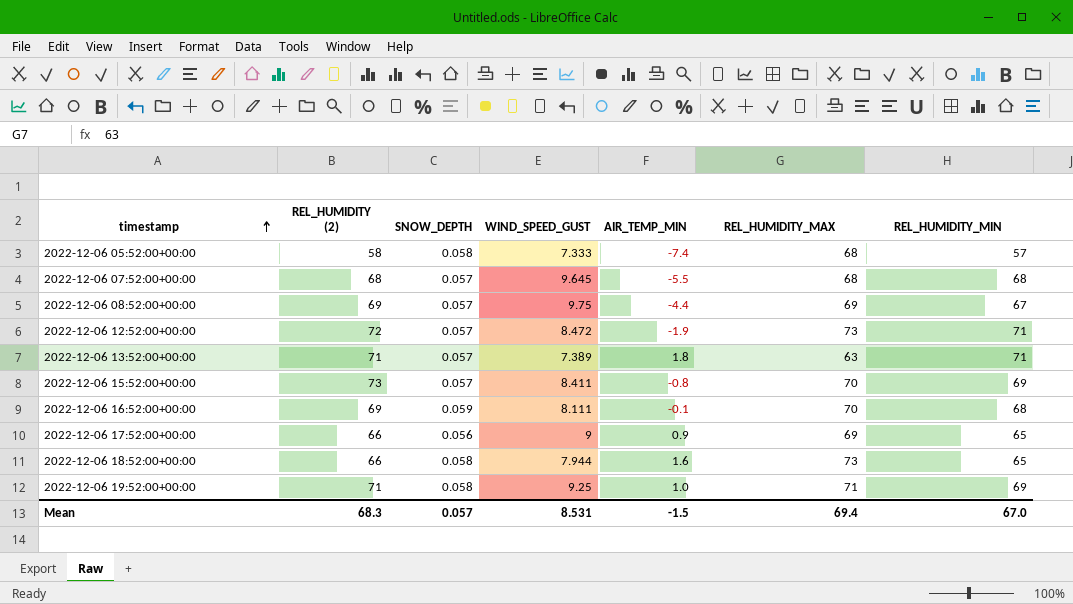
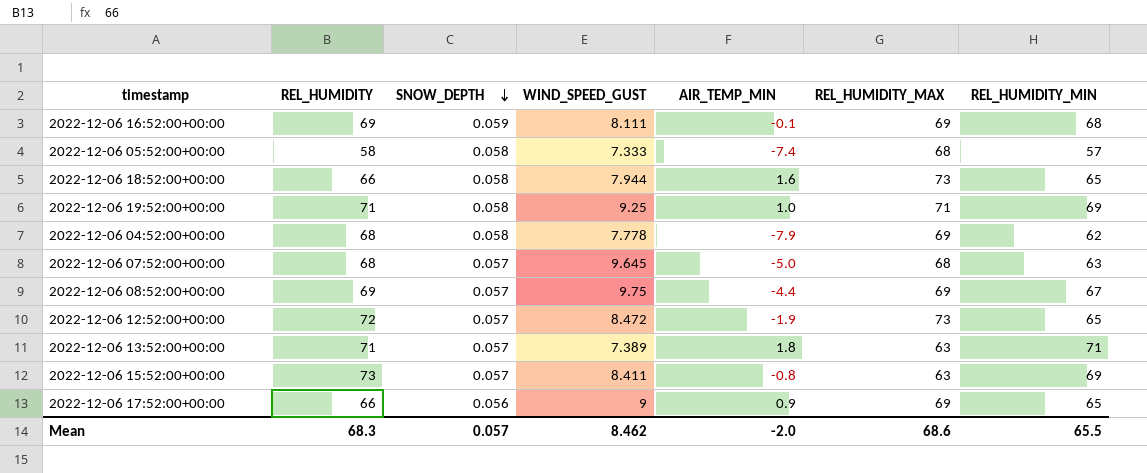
row order: timestamp ascending -> SNOW_DEPTH descending
column name: REL_HUMIDITY (2) -> REL_HUMIDITY
2022-12-06 16:52:00+00:00 | REL_HUMIDITY_MAX: 70 -> 69
row 2022-12-06 04:52:00+00:00: none -> 68 | 0.058 | 7.778 | -7.9 | 69 | 62
2022-12-06 07:52:00+00:00 | AIR_TEMP_MIN: -5.5 -> -5.0
2022-12-06 07:52:00+00:00 | REL_HUMIDITY_MIN: 68 -> 63
2022-12-06 12:52:00+00:00 | REL_HUMIDITY_MIN: 71 -> 65
2022-12-06 15:52:00+00:00 | REL_HUMIDITY_MAX: 70 -> 63
Mean | WIND_SPEED_GUST: 8.531 -> 8.462
Mean | AIR_TEMP_MIN: -1.5 -> -2.0
Mean | REL_HUMIDITY_MAX: 69.4 -> 68.6
Mean | REL_HUMIDITY_MIN: 67.0 -> 65.5

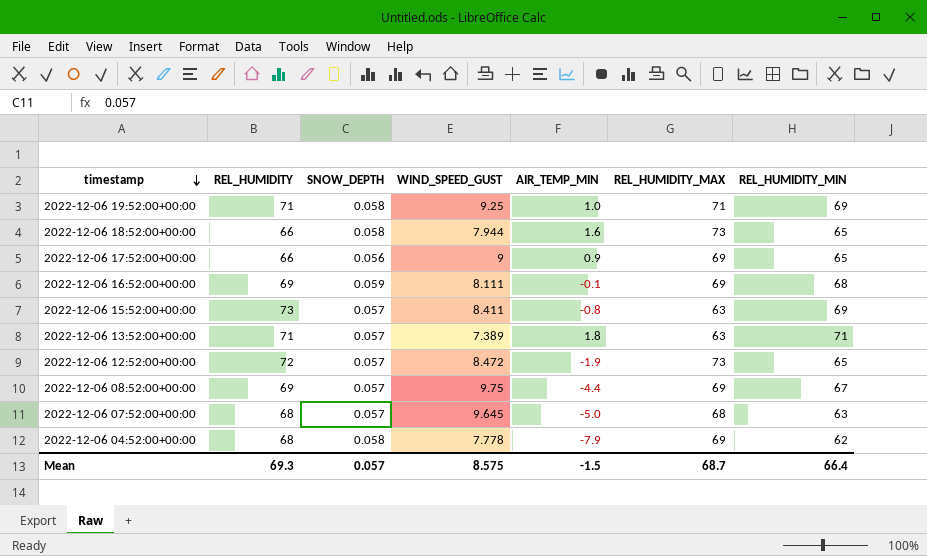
row order: SNOW_DEPTH descending -> timestamp descending
row 2022-12-06 05:52:00+00:00: 58 | 0.058 | 7.333 | -7.4 | 68 | 57 -> none
Mean | REL_HUMIDITY: 68.3 -> 69.3
Mean | WIND_SPEED_GUST: 8.462 -> 8.575
Mean | AIR_TEMP_MIN: -2.0 -> -1.5
Mean | REL_HUMIDITY_MAX: 68.6 -> 68.7
Mean | REL_HUMIDITY_MIN: 65.5 -> 66.4

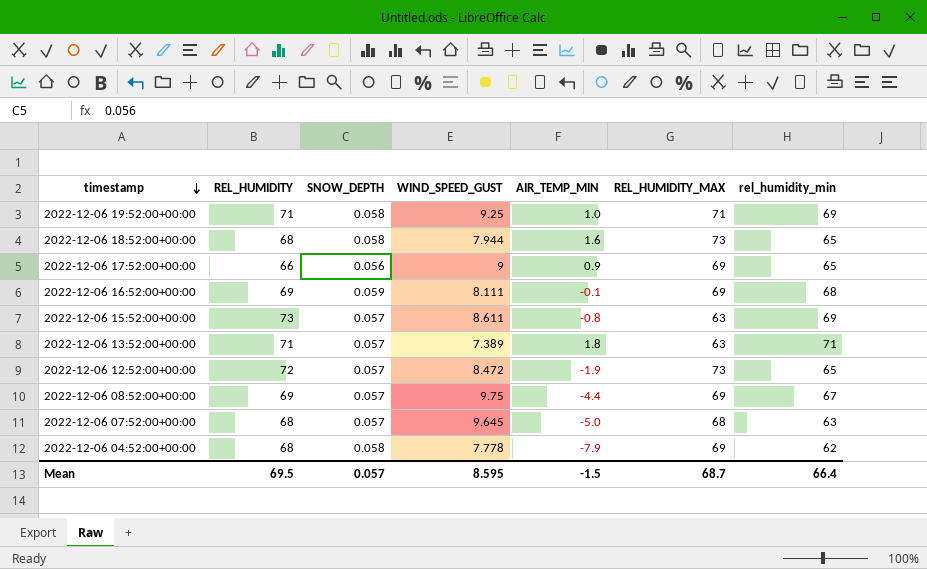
column name: REL_HUMIDITY_MIN -> rel_humidity_min
2022-12-06 18:52:00+00:00 | REL_HUMIDITY: 66 -> 68
2022-12-06 15:52:00+00:00 | WIND_SPEED_GUST: 8.411 -> 8.611
Mean | REL_HUMIDITY: 69.3 -> 69.5
Mean | WIND_SPEED_GUST: 8.575 -> 8.595

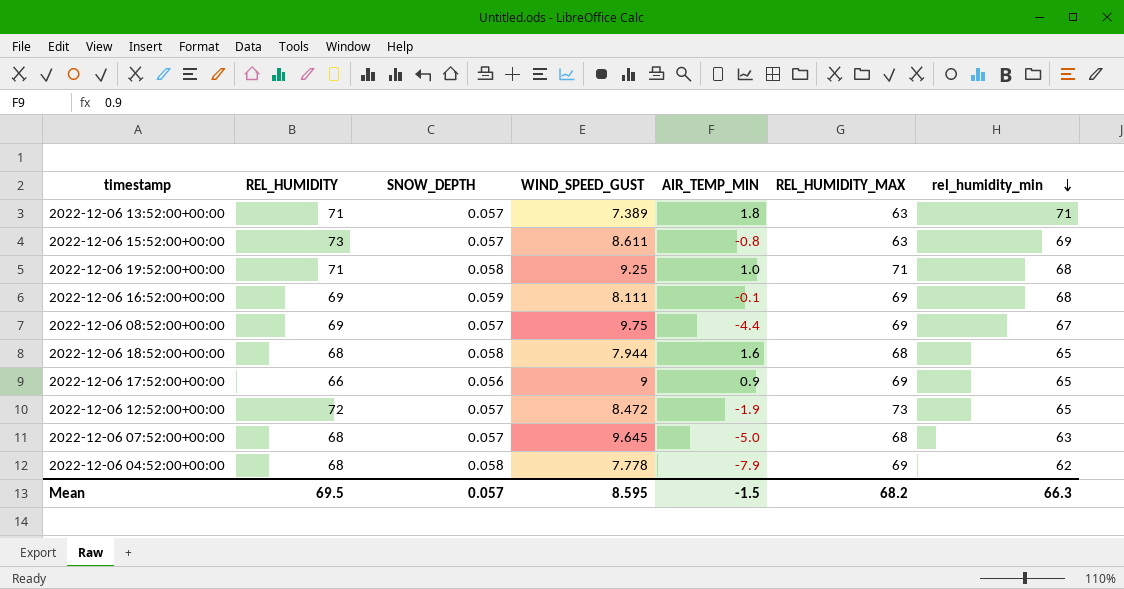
row order: timestamp descending -> rel_humidity_min descending
2022-12-06 19:52:00+00:00 | rel_humidity_min: 69 -> 68
2022-12-06 18:52:00+00:00 | REL_HUMIDITY_MAX: 73 -> 68
Mean | REL_HUMIDITY_MAX: 68.7 -> 68.2
Mean | rel_humidity_min: 66.4 -> 66.3

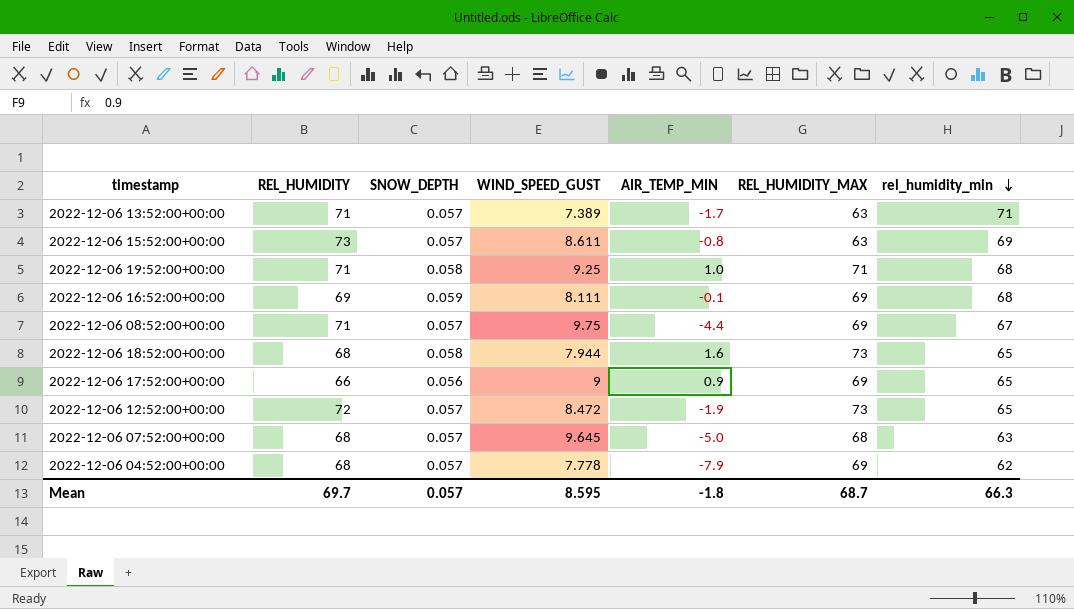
2022-12-06 13:52:00+00:00 | AIR_TEMP_MIN: 1.8 -> -1.7
2022-12-06 08:52:00+00:00 | REL_HUMIDITY: 69 -> 71
2022-12-06 18:52:00+00:00 | REL_HUMIDITY_MAX: 68 -> 73
2022-12-06 04:52:00+00:00 | SNOW_DEPTH: 0.058 -> 0.057
Mean | REL_HUMIDITY: 69.5 -> 69.7
Mean | AIR_TEMP_MIN: -1.5 -> -1.8
Mean | REL_HUMIDITY_MAX: 68.2 -> 68.7

